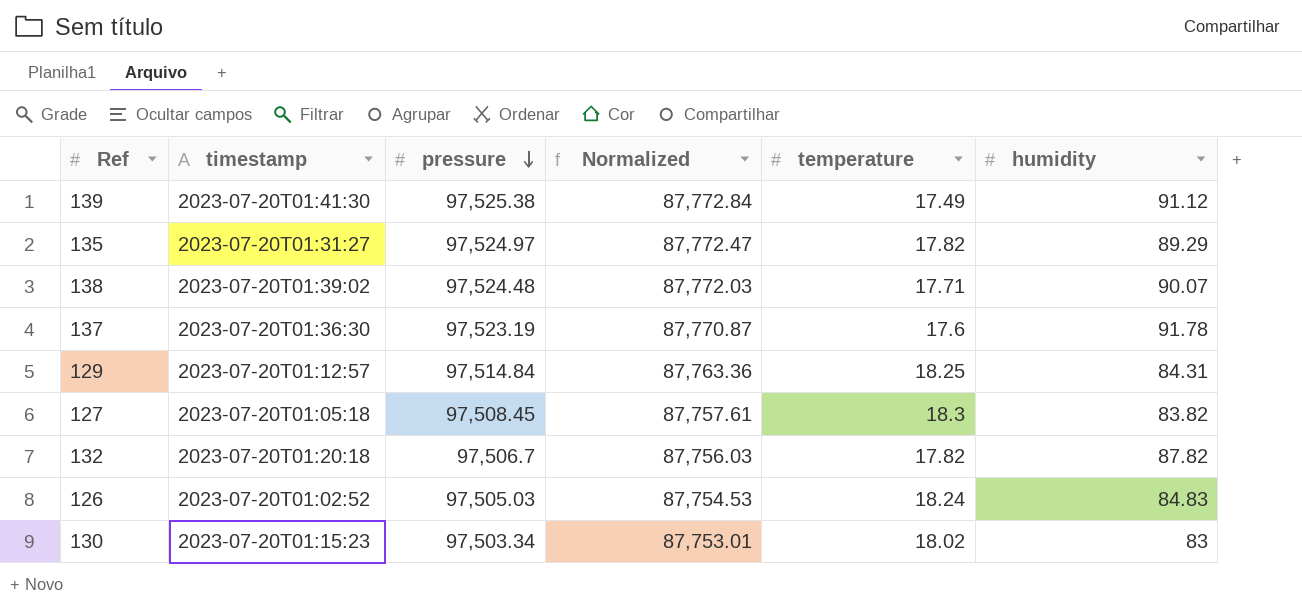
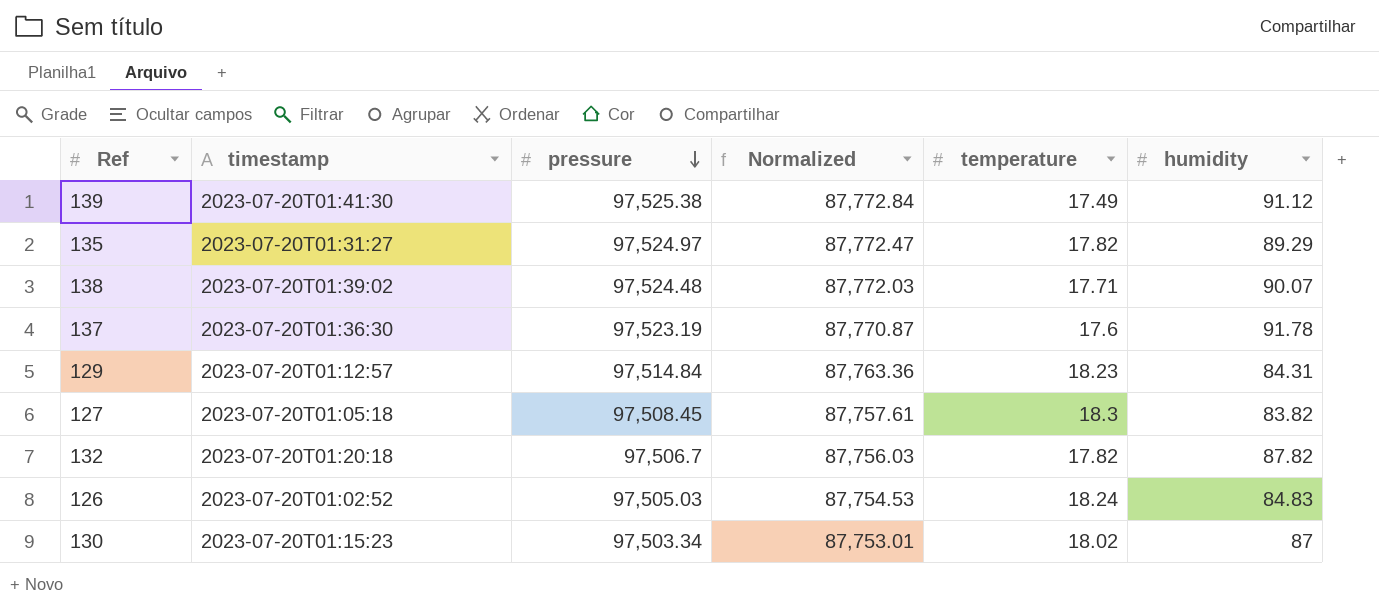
129 | temperature: 18.25 -> 18.23
130 | humidity: 83 -> 87

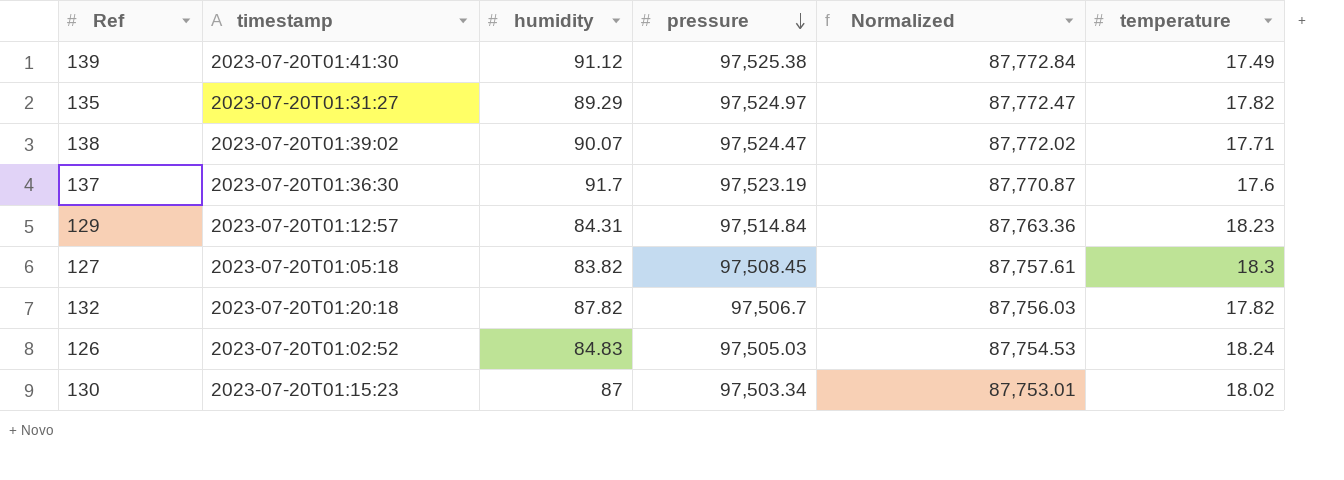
column humidity | position: 6 -> 3
138 | pressure: 97,524.48 -> 97,524.47
138 | Normalized: 87,772.03 -> 87,772.02
137 | humidity: 91.78 -> 91.7

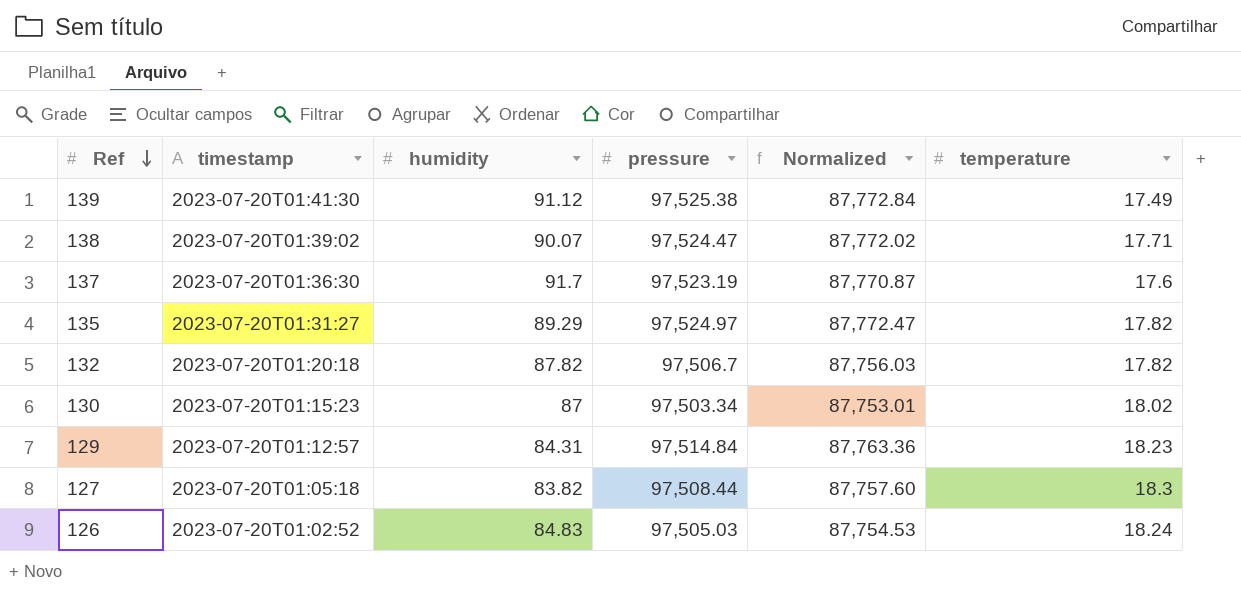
row order: pressure descending -> Ref descending
127 | pressure: 97,508.45 -> 97,508.44
127 | Normalized: 87,757.61 -> 87,757.60

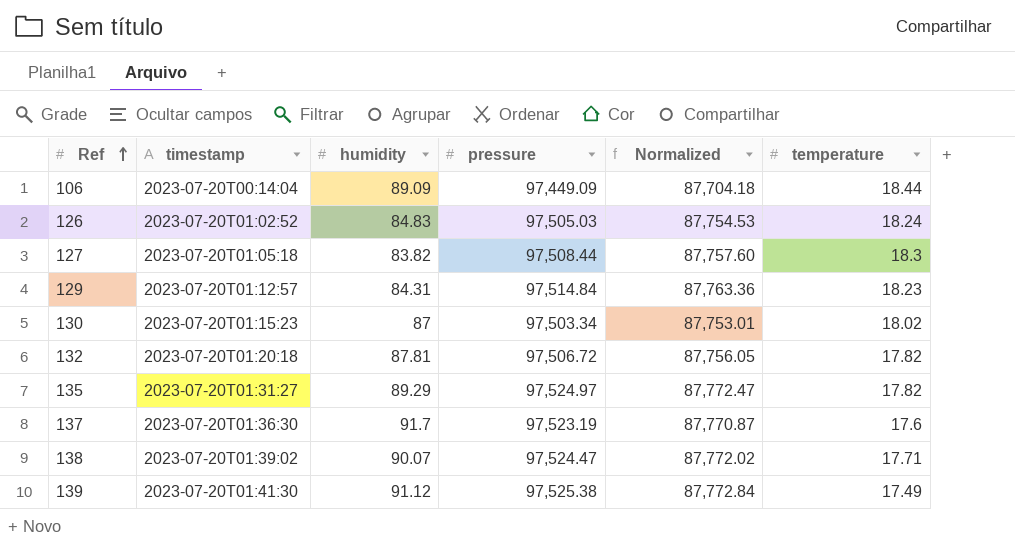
row order: Ref descending -> Ref ascending
row 106: none -> 2023-07-20T00:14:04 | 89.09 | 97,449.09 | 87,704.18 | 18.44
132 | humidity: 87.82 -> 87.81
132 | pressure: 97,506.7 -> 97,506.72
132 | Normalized: 87,756.03 -> 87,756.05

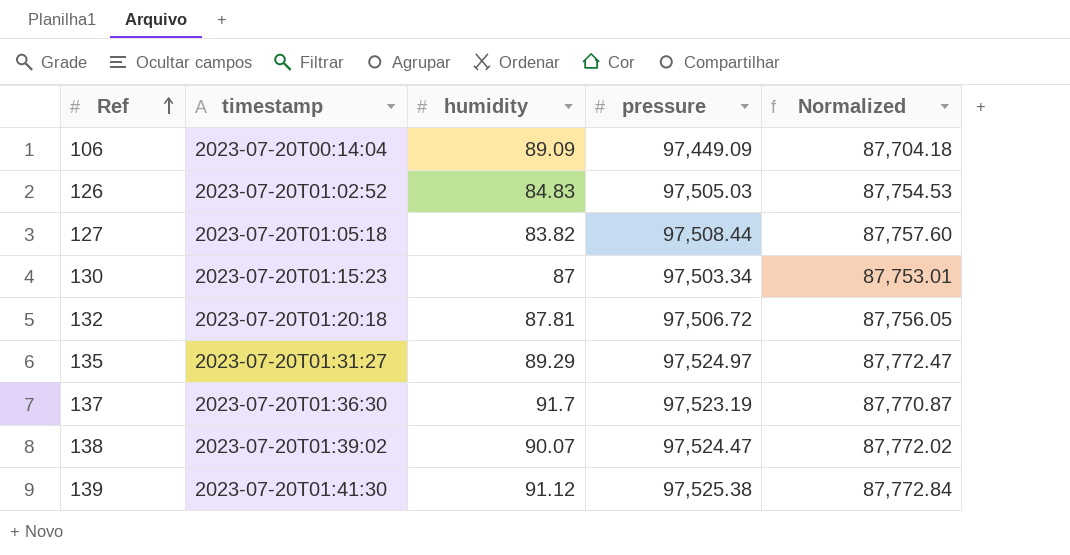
column temperature | position: 6 -> none
row 129: 2023-07-20T01:12:57 | 84.31 | 97,514.84 | 87,763.36 | 18.23 -> none

